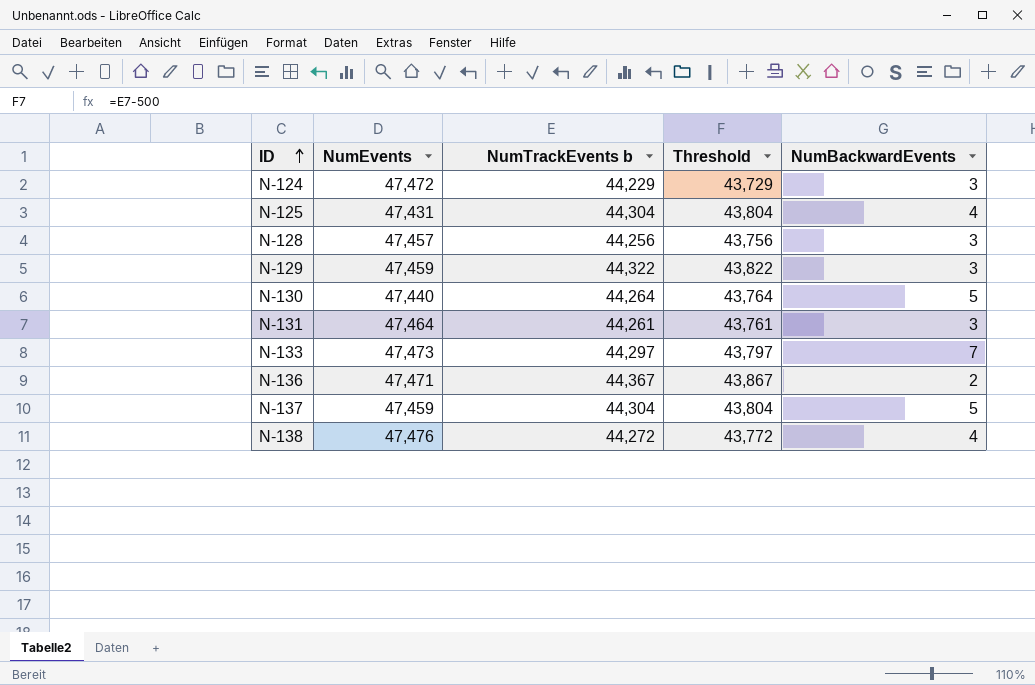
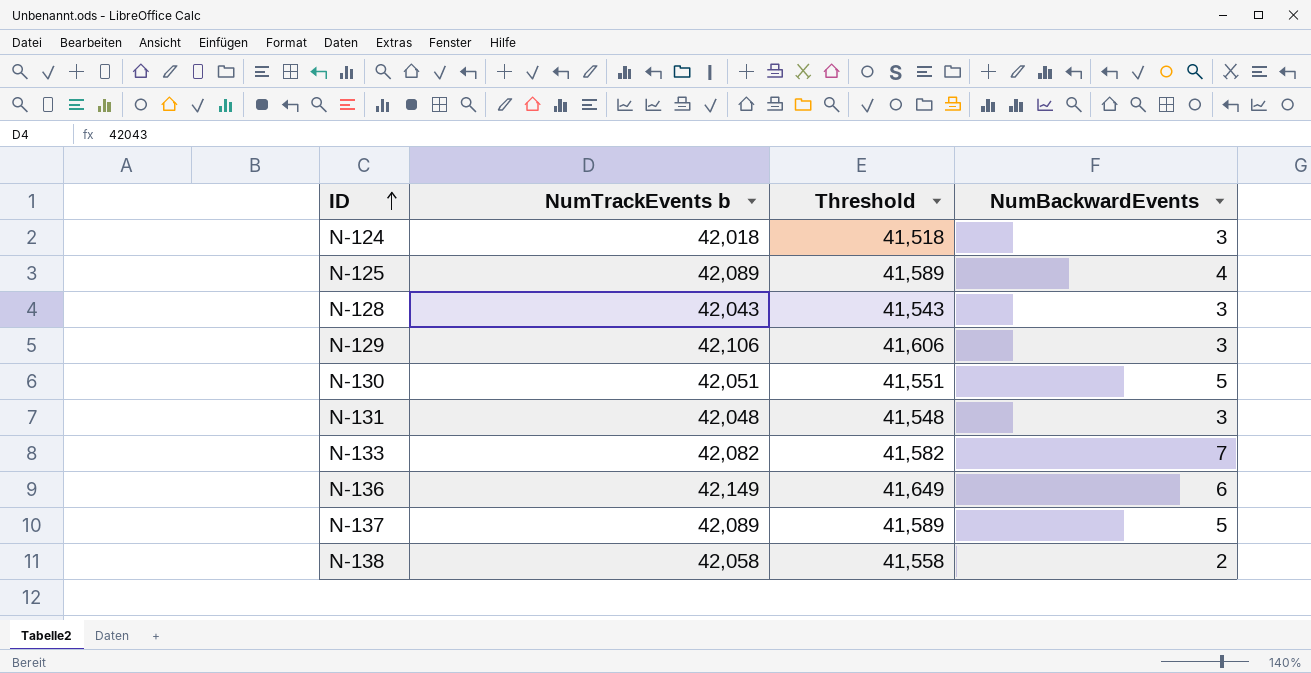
column NumEvents | position: 2 -> none
N-124 | NumTrackEvents b: 44,229 -> 42,018
N-124 | Threshold: 43,729 -> 41,518
N-125 | NumTrackEvents b: 44,304 -> 42,089
N-125 | Threshold: 43,804 -> 41,589
N-128 | NumTrackEvents b: 44,256 -> 42,043
N-128 | Threshold: 43,756 -> 41,543
N-129 | NumTrackEvents b: 44,322 -> 42,106
N-129 | Threshold: 43,822 -> 41,606
N-130 | NumTrackEvents b: 44,264 -> 42,051
N-130 | Threshold: 43,764 -> 41,551
N-131 | NumTrackEvents b: 44,261 -> 42,048
N-131 | Threshold: 43,761 -> 41,548
N-133 | NumTrackEvents b: 44,297 -> 42,082
N-133 | Threshold: 43,797 -> 41,582
N-136 | NumTrackEvents b: 44,367 -> 42,149
N-136 | Threshold: 43,867 -> 41,649
N-136 | NumBackwardEvents: 2 -> 6
N-137 | NumTrackEvents b: 44,304 -> 42,089
N-137 | Threshold: 43,804 -> 41,589
N-138 | NumTrackEvents b: 44,272 -> 42,058
N-138 | Threshold: 43,772 -> 41,558
N-138 | NumBackwardEvents: 4 -> 2

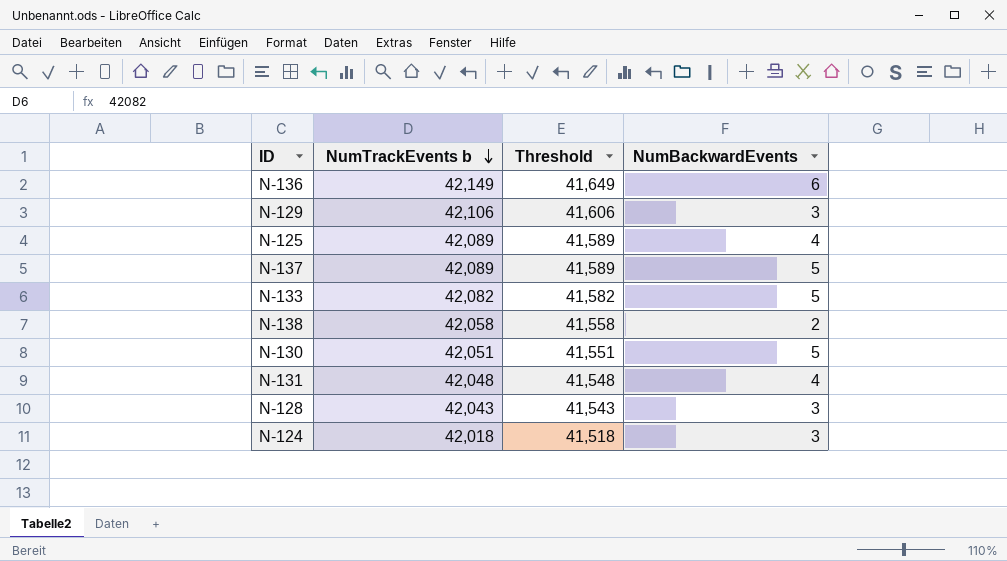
row order: ID ascending -> NumTrackEvents b descending
N-133 | NumBackwardEvents: 7 -> 5
N-131 | NumBackwardEvents: 3 -> 4

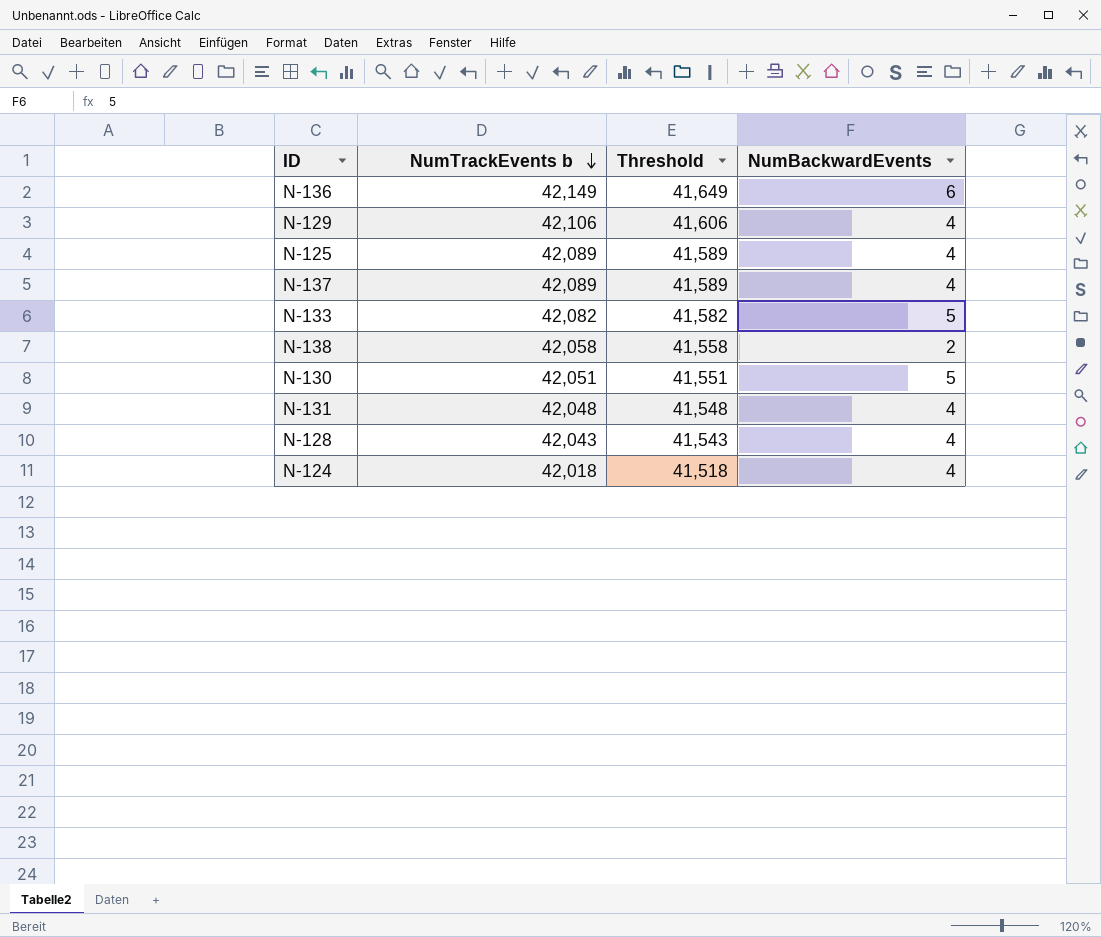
N-129 | NumBackwardEvents: 3 -> 4
N-137 | NumBackwardEvents: 5 -> 4
N-128 | NumBackwardEvents: 3 -> 4
N-124 | NumBackwardEvents: 3 -> 4

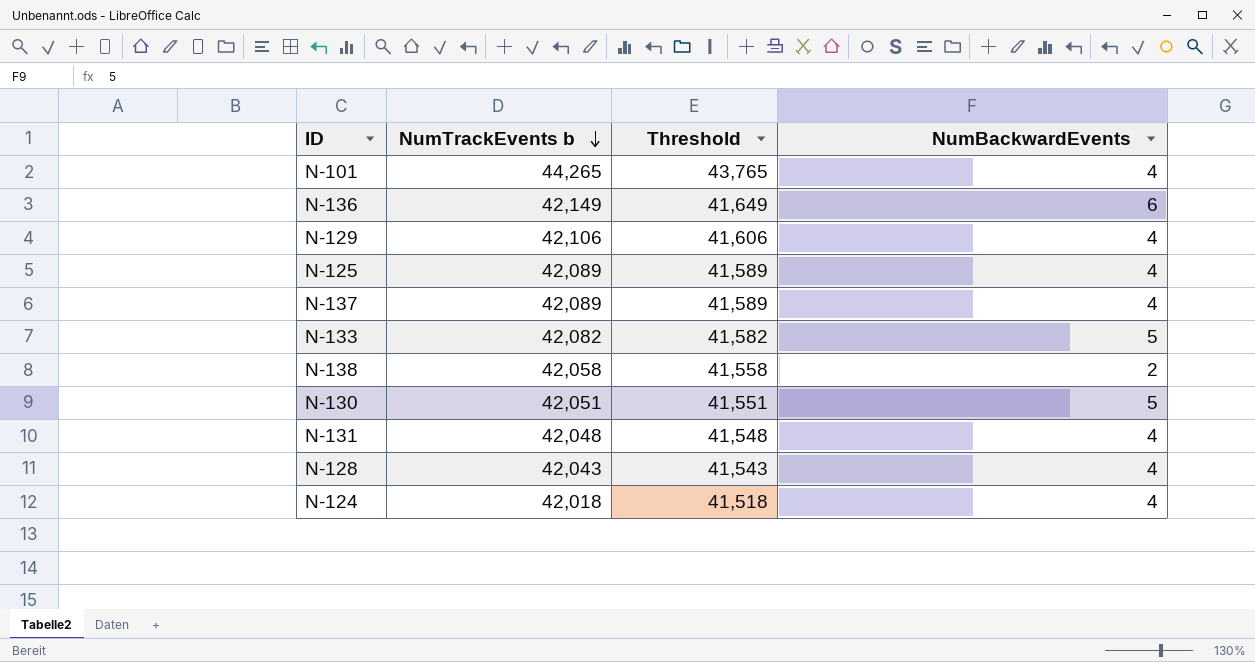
row N-101: none -> 44,265 | 43,765 | 4

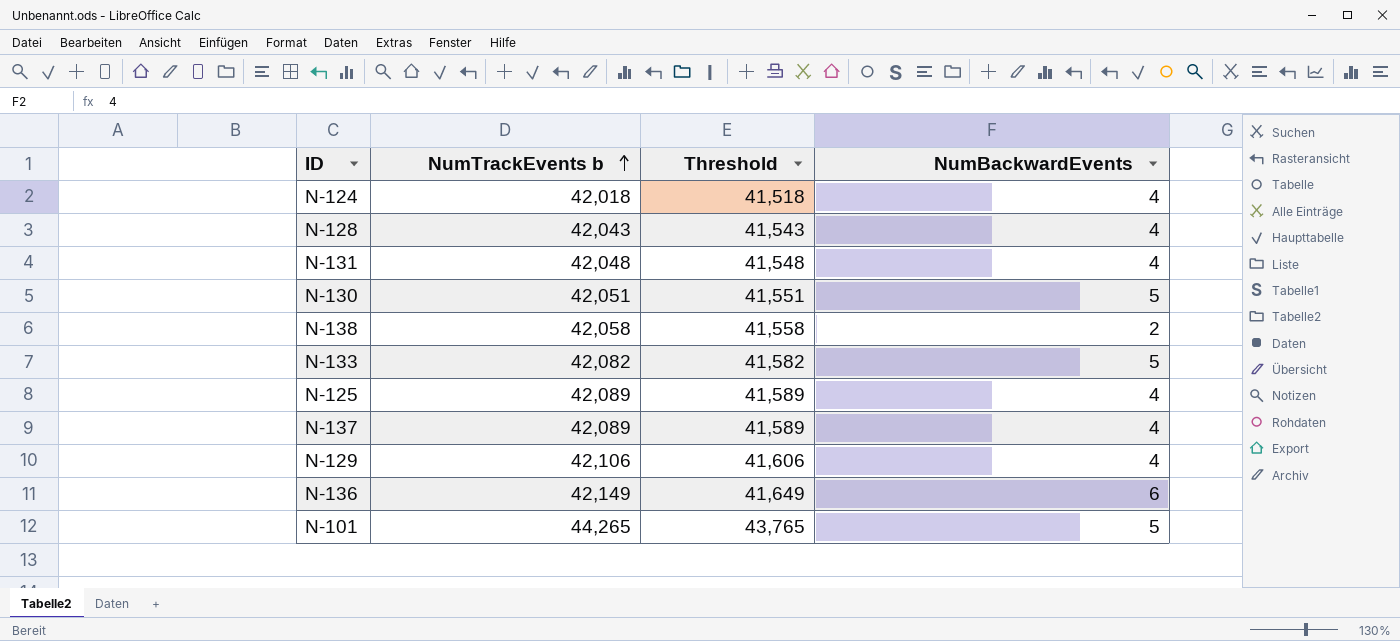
row order: NumTrackEvents b descending -> NumTrackEvents b ascending
N-101 | NumBackwardEvents: 4 -> 5

